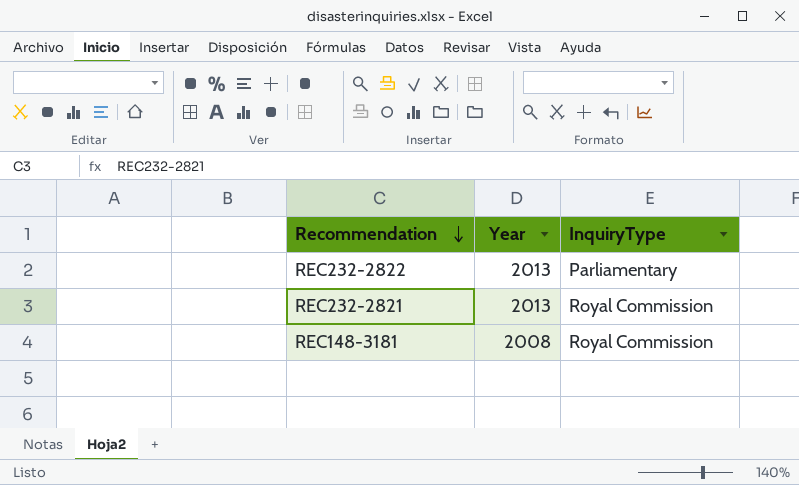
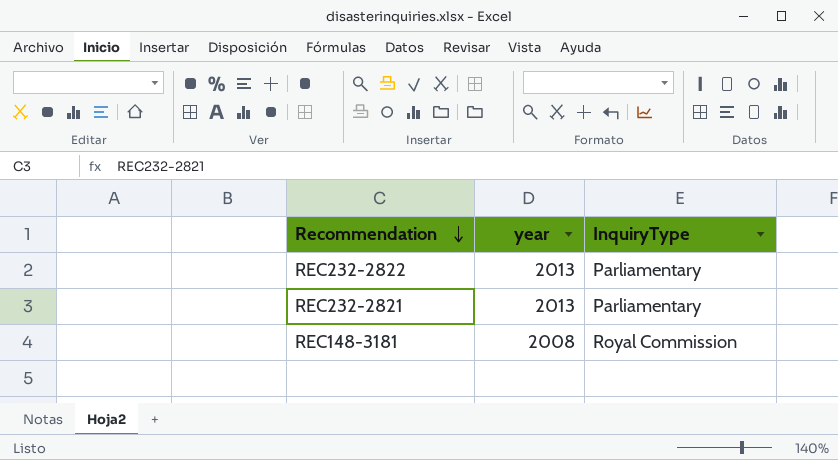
column name: Year -> year
REC232-2821 | InquiryType: Royal Commission -> Parliamentary

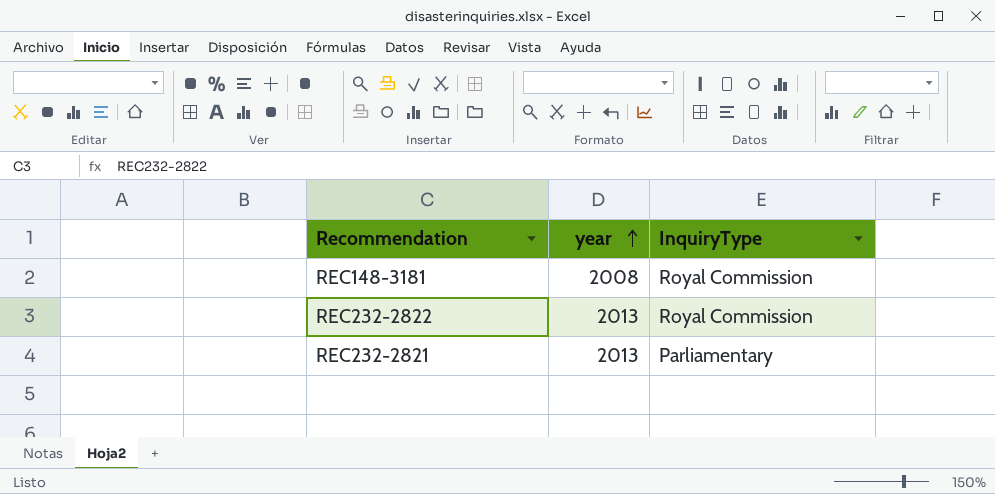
row order: Recommendation descending -> year ascending
REC232-2822 | InquiryType: Parliamentary -> Royal Commission

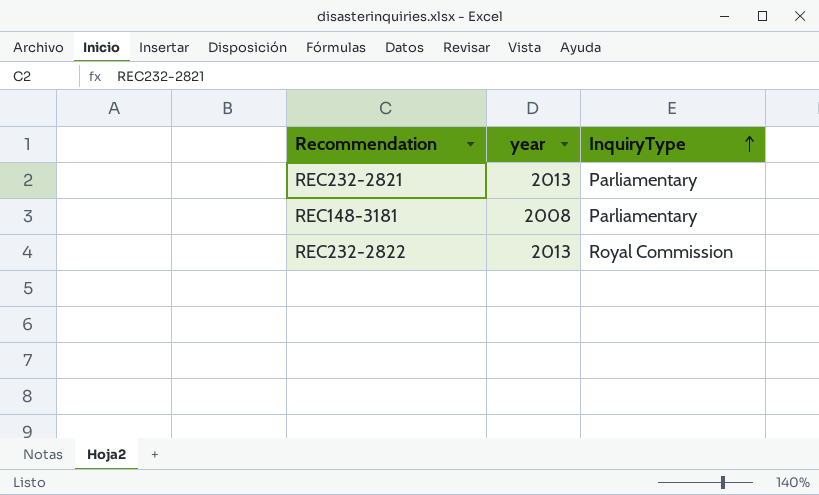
row order: year ascending -> InquiryType ascending
REC148-3181 | InquiryType: Royal Commission -> Parliamentary

